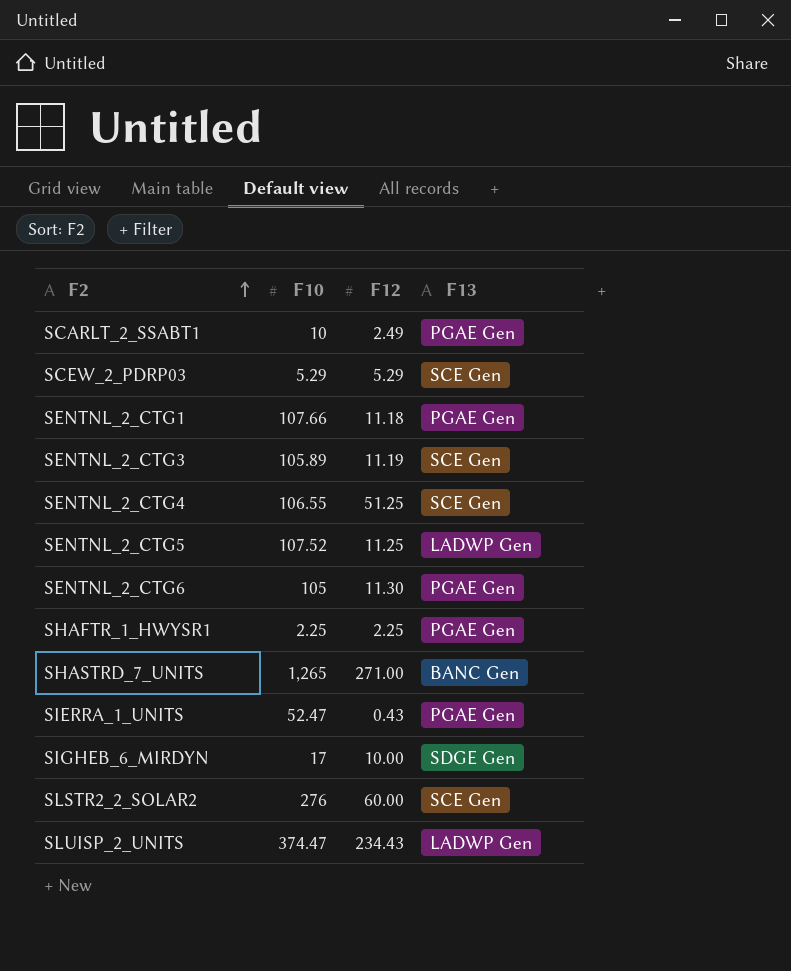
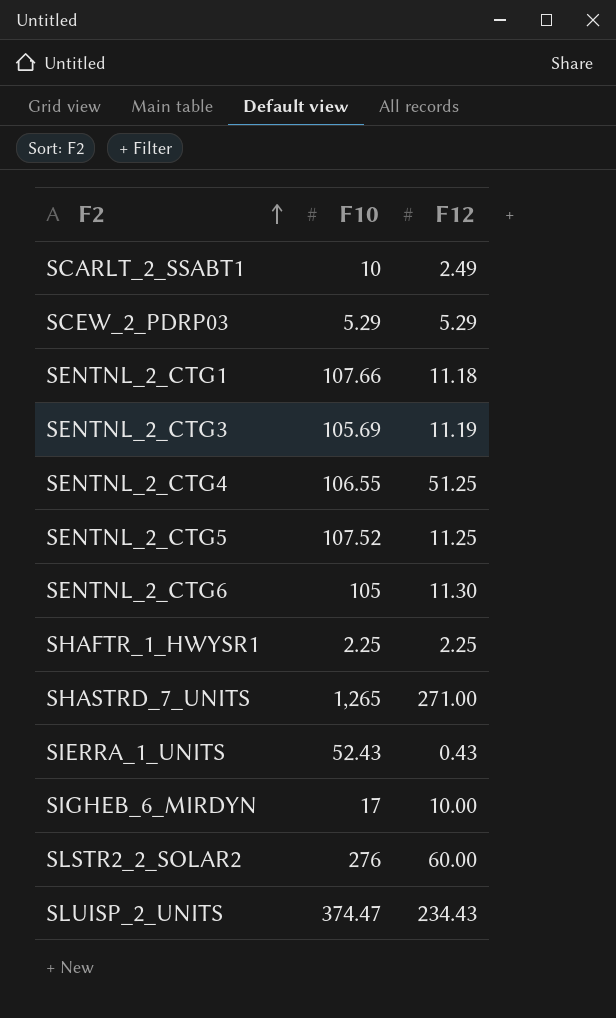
column F13 | position: 4 -> none
SENTNL_2_CTG3 | F10: 105.89 -> 105.69
SIERRA_1_UNITS | F10: 52.47 -> 52.43

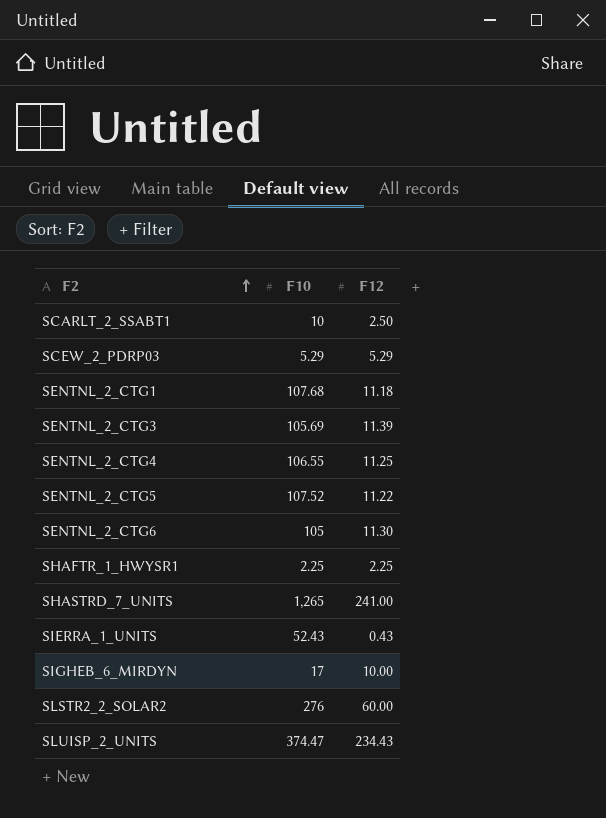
SCARLT_2_SSABT1 | F12: 2.49 -> 2.50
SENTNL_2_CTG1 | F10: 107.66 -> 107.68
SENTNL_2_CTG3 | F12: 11.19 -> 11.39
SENTNL_2_CTG4 | F12: 51.25 -> 11.25
SENTNL_2_CTG5 | F12: 11.25 -> 11.22
SHASTRD_7_UNITS | F12: 271.00 -> 241.00

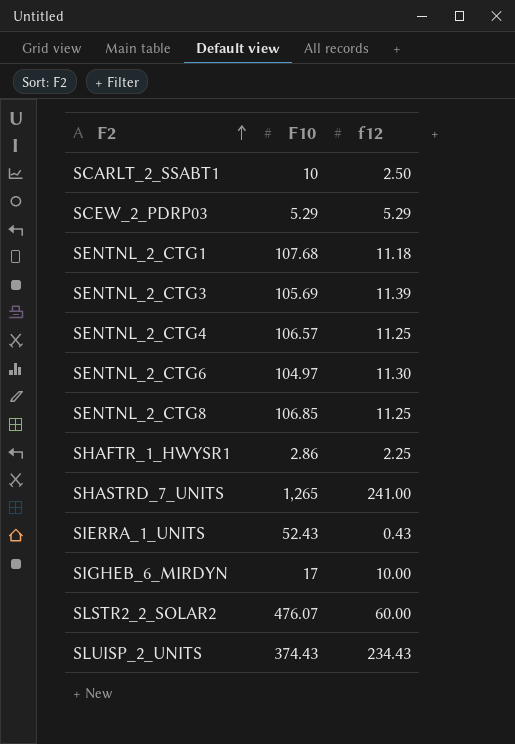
column name: F12 -> f12
row SENTNL_2_CTG5: 107.52 | 11.22 -> none
SENTNL_2_CTG4 | F10: 106.55 -> 106.57
SENTNL_2_CTG6 | F10: 105 -> 104.97
row SENTNL_2_CTG8: none -> 106.85 | 11.25
SHAFTR_1_HWYSR1 | F10: 2.25 -> 2.86
SLSTR2_2_SOLAR2 | F10: 276 -> 476.07
SLUISP_2_UNITS | F10: 374.47 -> 374.43

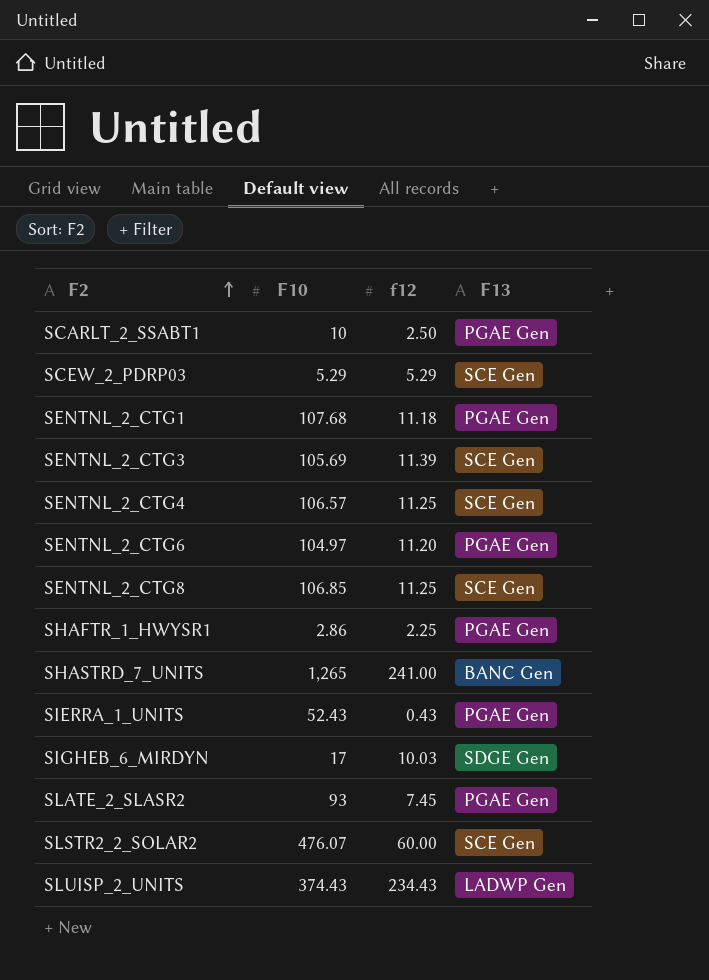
column F13 | position: none -> 4
SENTNL_2_CTG6 | f12: 11.30 -> 11.20
SIGHEB_6_MIRDYN | f12: 10.00 -> 10.03
row SLATE_2_SLASR2: none -> 93 | 7.45 | PGAE Gen

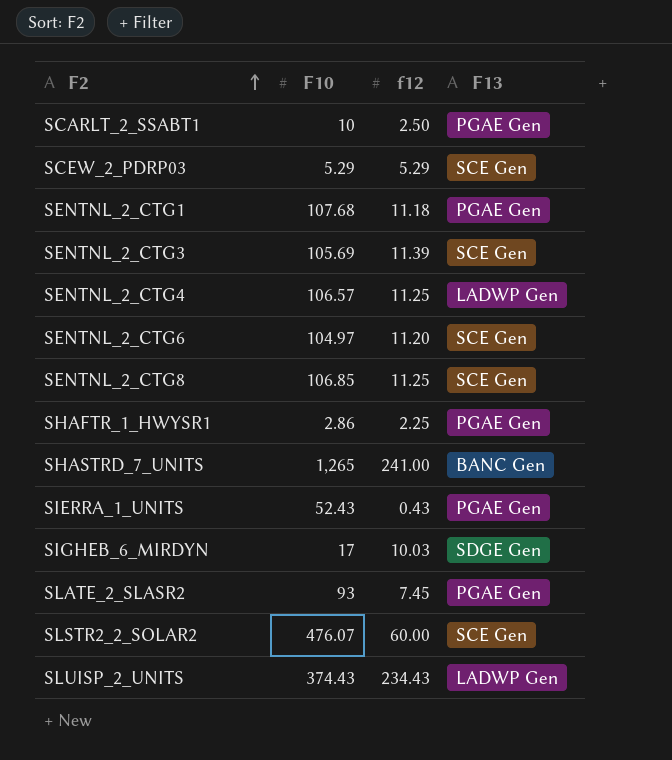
SENTNL_2_CTG4 | F13: SCE Gen -> LADWP Gen
SENTNL_2_CTG6 | F13: PGAE Gen -> SCE Gen

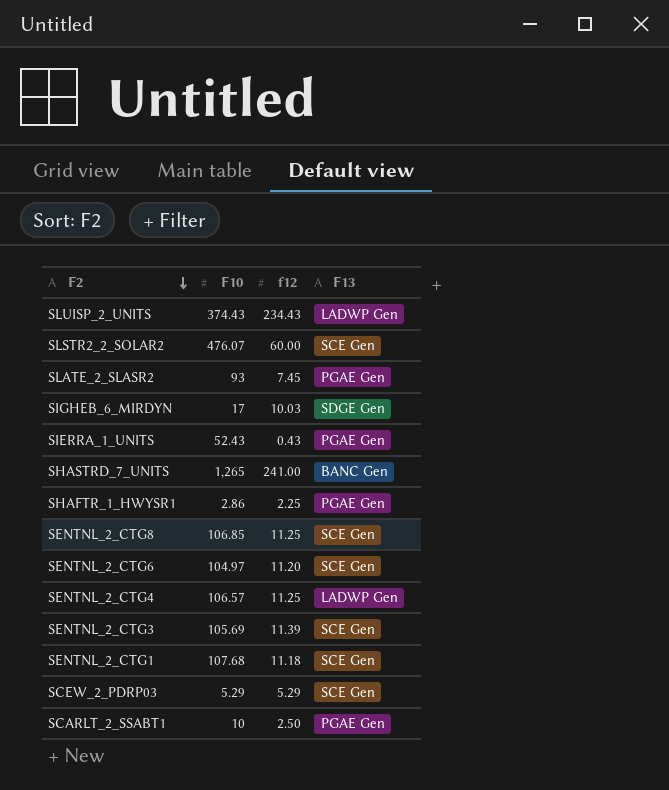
row order: F2 ascending -> F2 descending
SENTNL_2_CTG1 | F13: PGAE Gen -> SCE Gen

